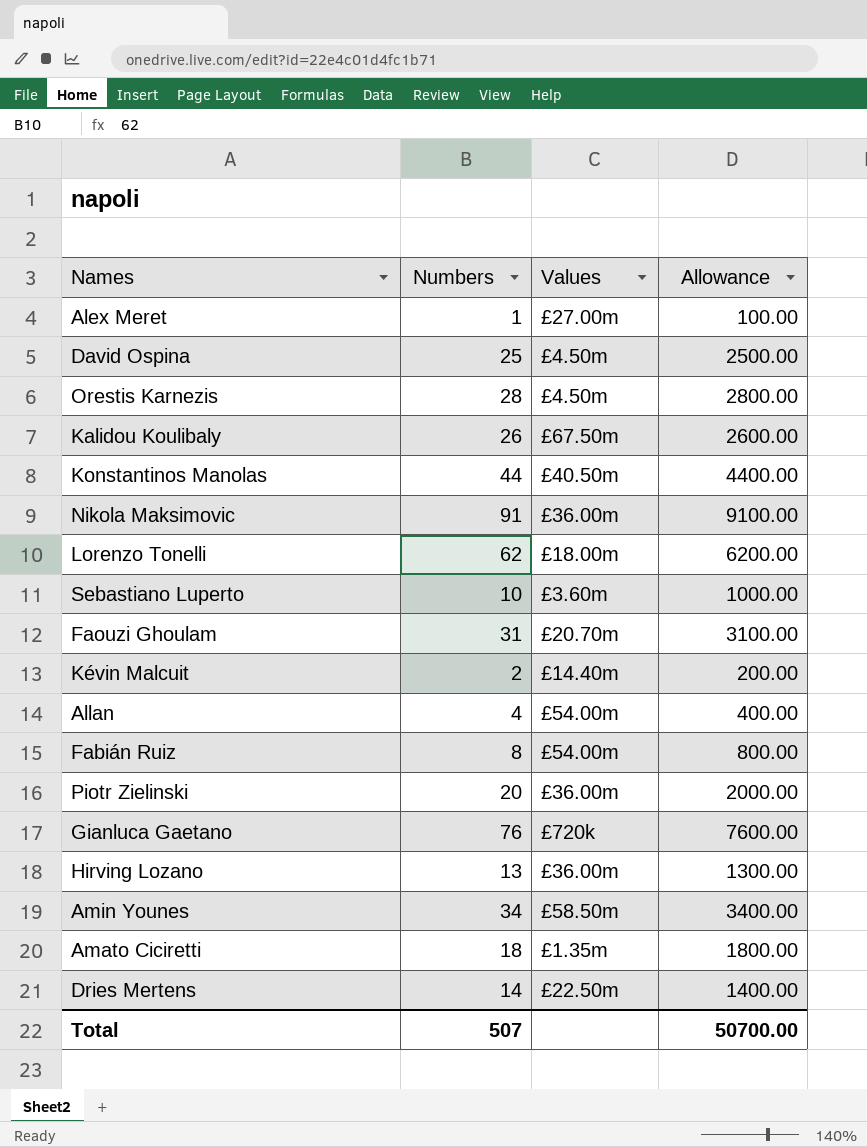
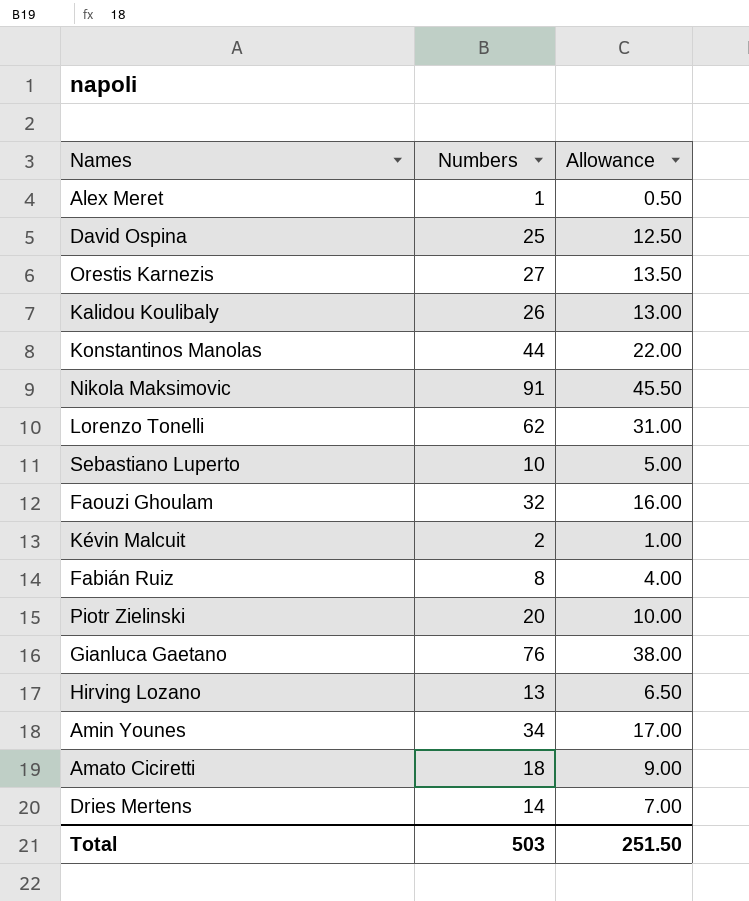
column Values | position: 3 -> none
column Allowance | formula: [Numbers] * 100 -> [Numbers] * 0.5
row Allan: 4 | £54.00m | 400.00 -> none
Orestis Karnezis | Numbers: 28 -> 27
Faouzi Ghoulam | Numbers: 31 -> 32
Total | Numbers: 507 -> 503
Total | Allowance: 50700.00 -> 251.50

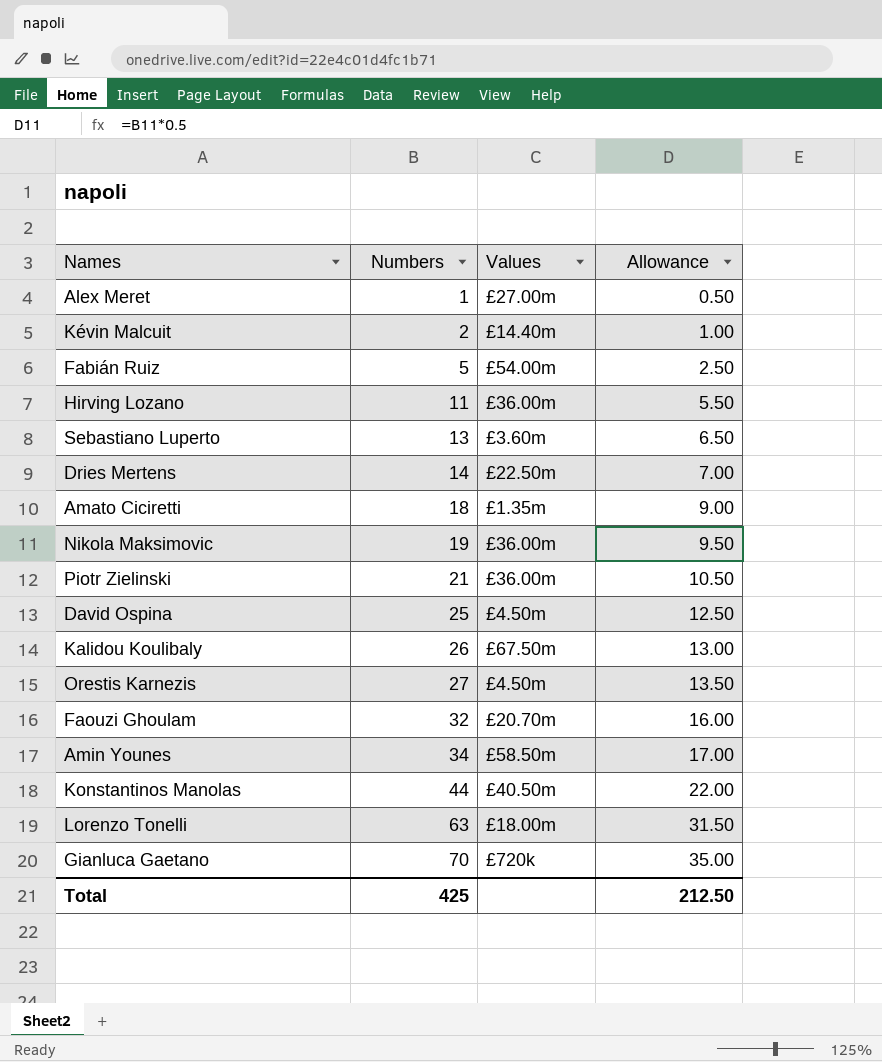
row order: none -> Numbers ascending
column Values | position: none -> 3
Fabián Ruiz | Numbers: 8 -> 5
Fabián Ruiz | Allowance: 4.00 -> 2.50
Hirving Lozano | Numbers: 13 -> 11
Hirving Lozano | Allowance: 6.50 -> 5.50
Sebastiano Luperto | Numbers: 10 -> 13
Sebastiano Luperto | Allowance: 5.00 -> 6.50
Nikola Maksimovic | Numbers: 91 -> 19
Nikola Maksimovic | Allowance: 45.50 -> 9.50
Piotr Zielinski | Numbers: 20 -> 21
Piotr Zielinski | Allowance: 10.00 -> 10.50
Lorenzo Tonelli | Numbers: 62 -> 63
Lorenzo Tonelli | Allowance: 31.00 -> 31.50
Gianluca Gaetano | Numbers: 76 -> 70
Gianluca Gaetano | Allowance: 38.00 -> 35.00
Total | Numbers: 503 -> 425
Total | Allowance: 251.50 -> 212.50

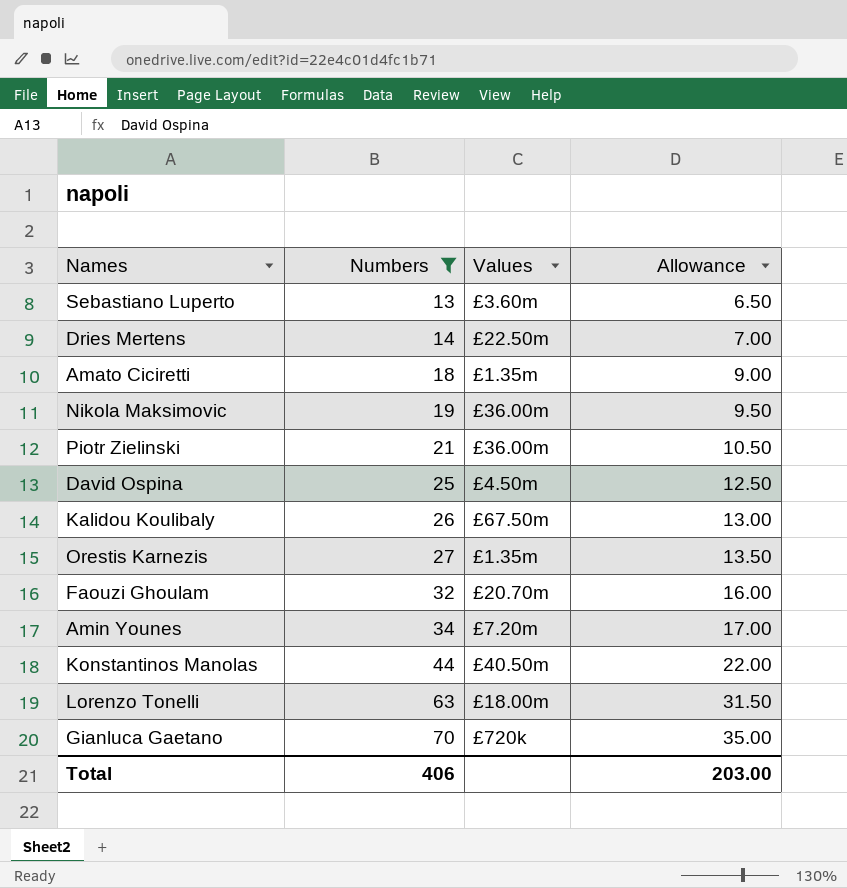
filter: none -> Numbers >= 13
Orestis Karnezis | Values: £4.50m -> £1.35m
Amin Younes | Values: £58.50m -> £7.20m
Total | Numbers: 425 -> 406
Total | Allowance: 212.50 -> 203.00

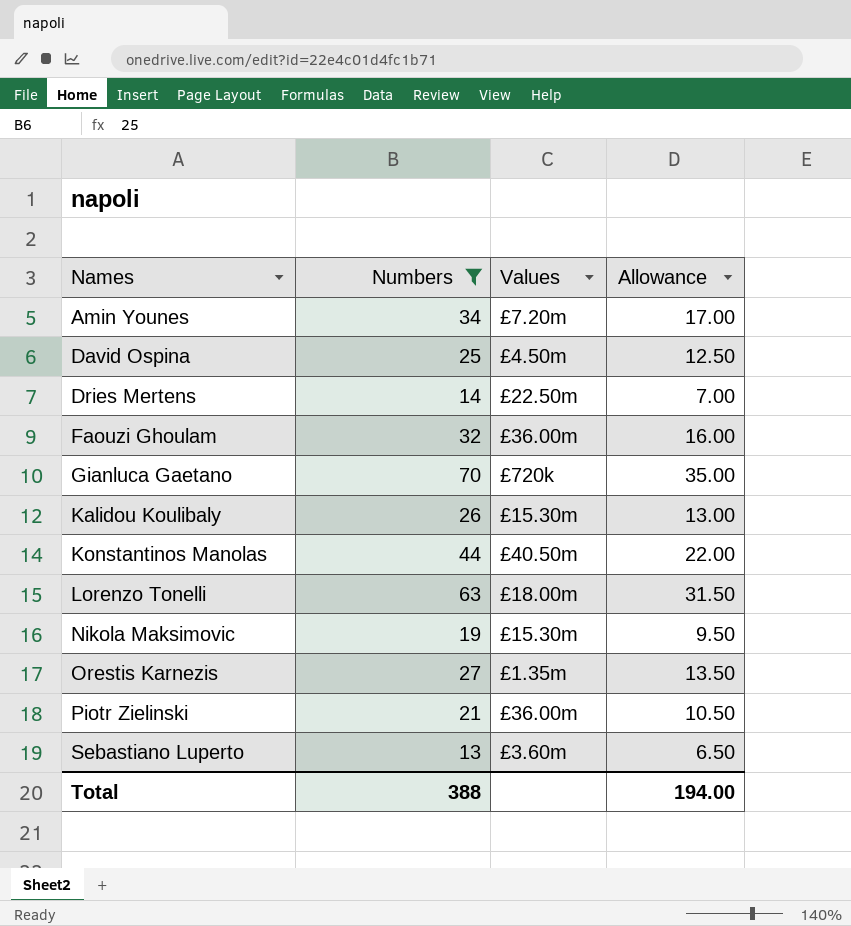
row order: Numbers ascending -> Names ascending
row Amato Ciciretti: 18 | £1.35m | 9.00 -> none
Faouzi Ghoulam | Values: £20.70m -> £36.00m
Kalidou Koulibaly | Values: £67.50m -> £15.30m
Nikola Maksimovic | Values: £36.00m -> £15.30m
Total | Numbers: 406 -> 388
Total | Allowance: 203.00 -> 194.00

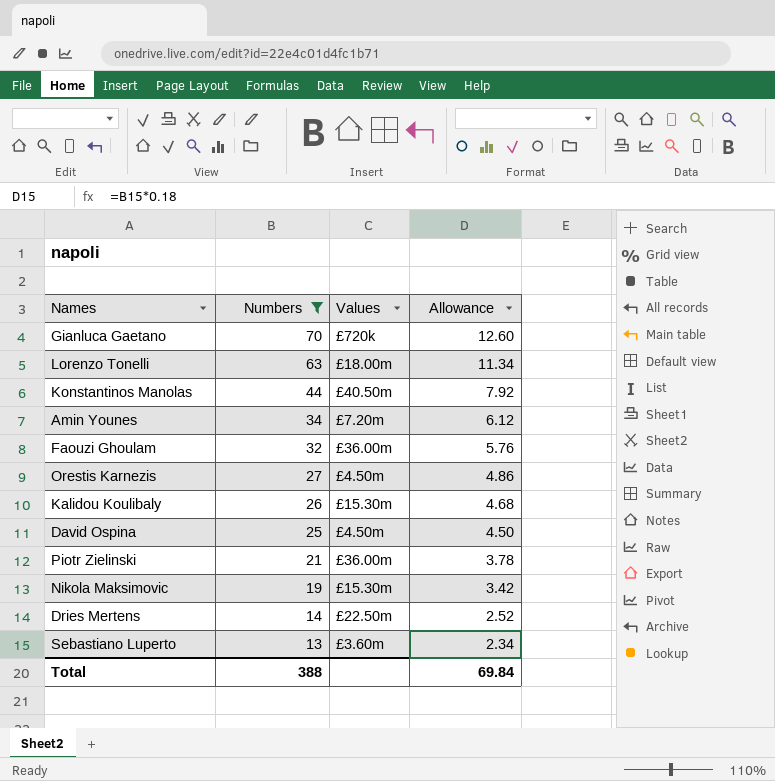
row order: Names ascending -> Numbers descending
column Allowance | formula: [Numbers] * 0.5 -> [Numbers] * 0.18
Orestis Karnezis | Values: £1.35m -> £4.50m
Total | Allowance: 194.00 -> 69.84

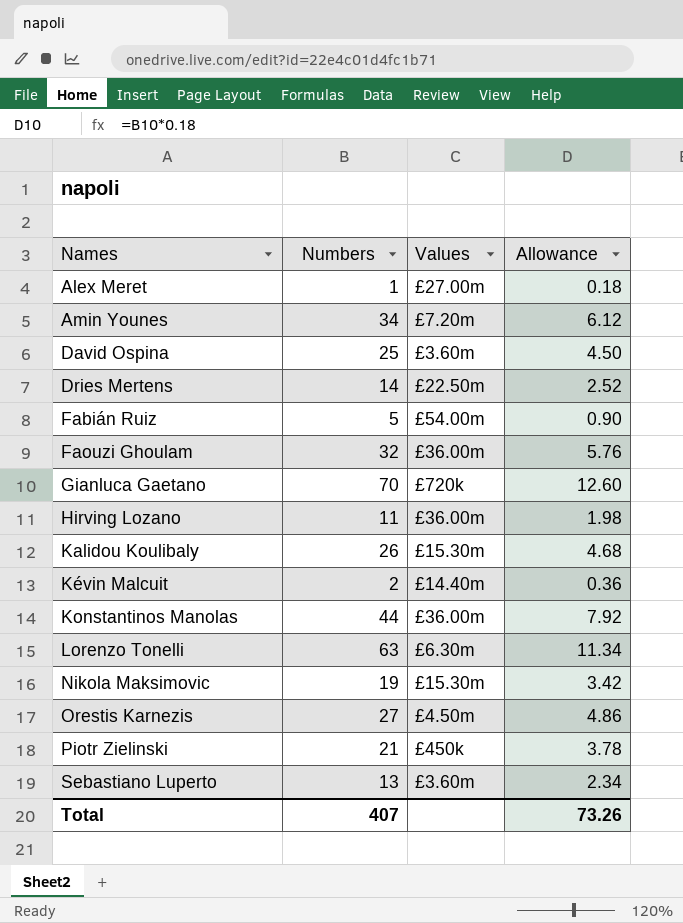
filter: Numbers >= 13 -> none
row order: Numbers descending -> Names ascending
David Ospina | Values: £4.50m -> £3.60m
Konstantinos Manolas | Values: £40.50m -> £36.00m
Lorenzo Tonelli | Values: £18.00m -> £6.30m
Piotr Zielinski | Values: £36.00m -> £450k
Total | Numbers: 388 -> 407
Total | Allowance: 69.84 -> 73.26

